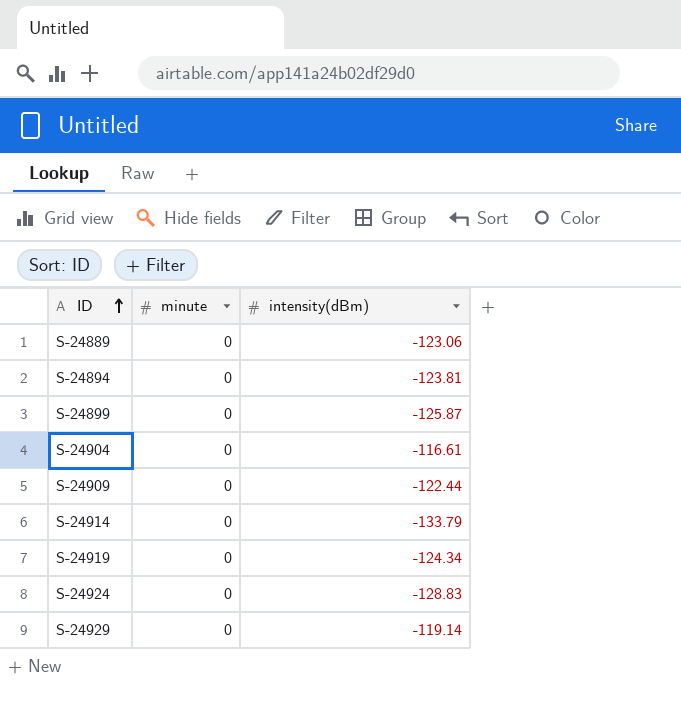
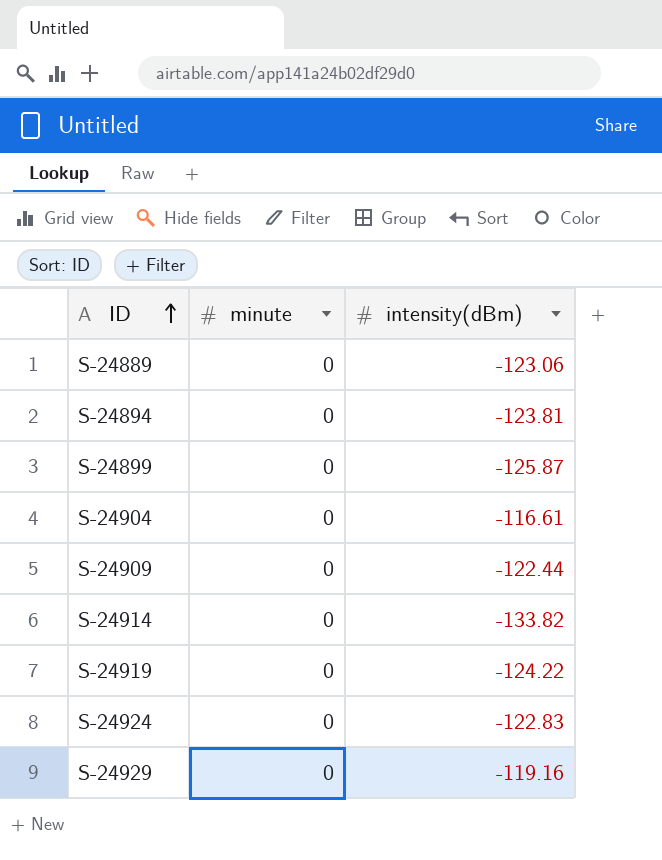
S-24914 | intensity(dBm): -133.79 -> -133.82
S-24919 | intensity(dBm): -124.34 -> -124.22
S-24924 | intensity(dBm): -128.83 -> -122.83
S-24929 | intensity(dBm): -119.14 -> -119.16

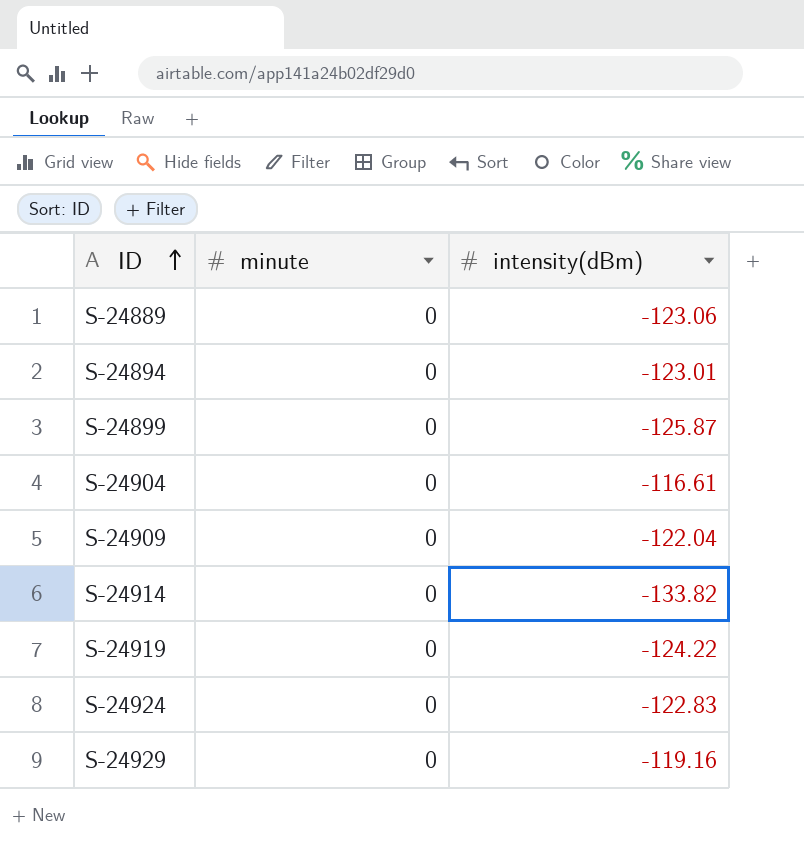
S-24894 | intensity(dBm): -123.81 -> -123.01
S-24909 | intensity(dBm): -122.44 -> -122.04

